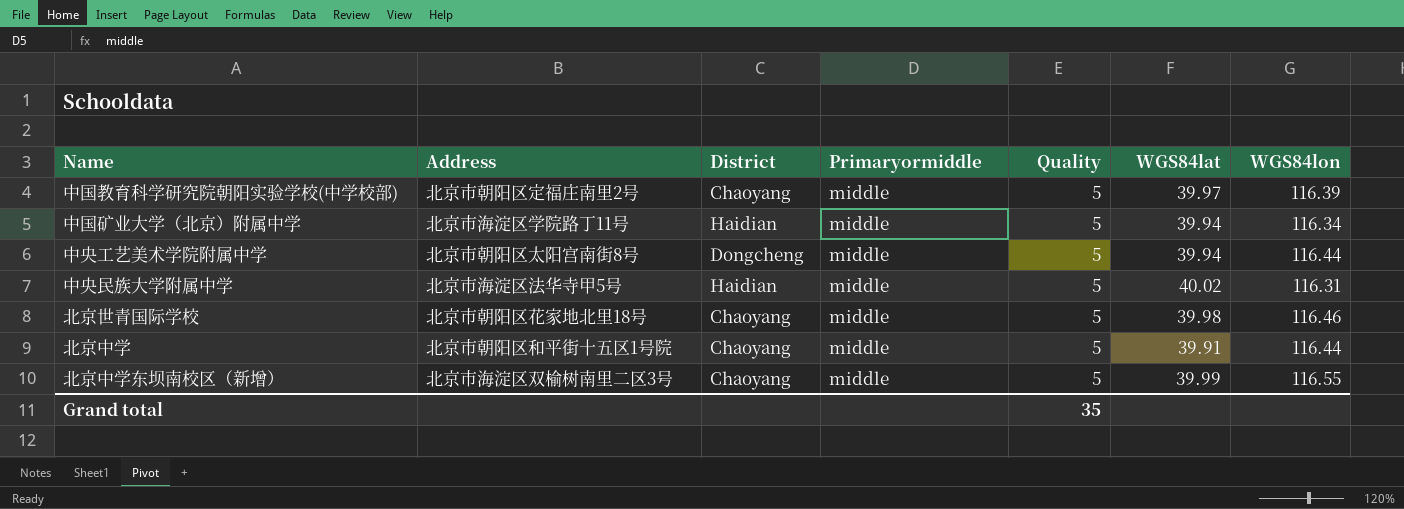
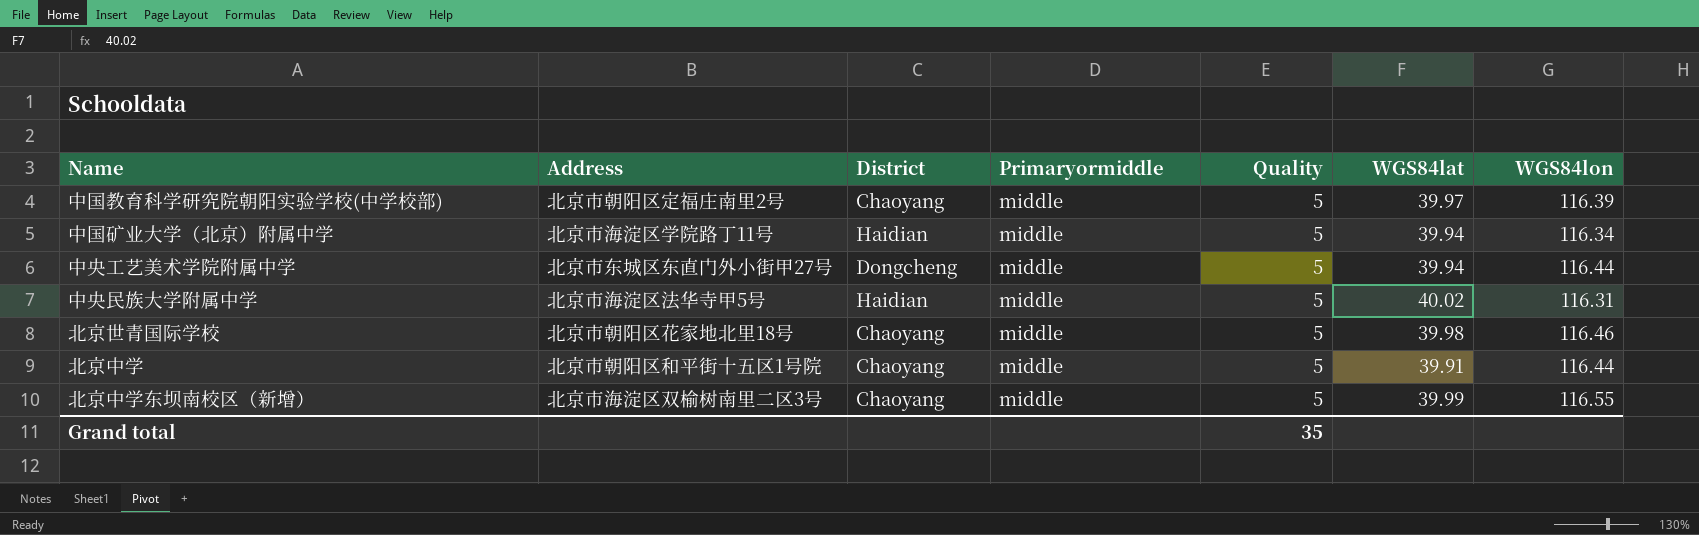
中央工艺美术学院附属中学 | Address: 北京市朝阳区太阳宫南街8号 -> 北京市东城区东直门外小街甲27号

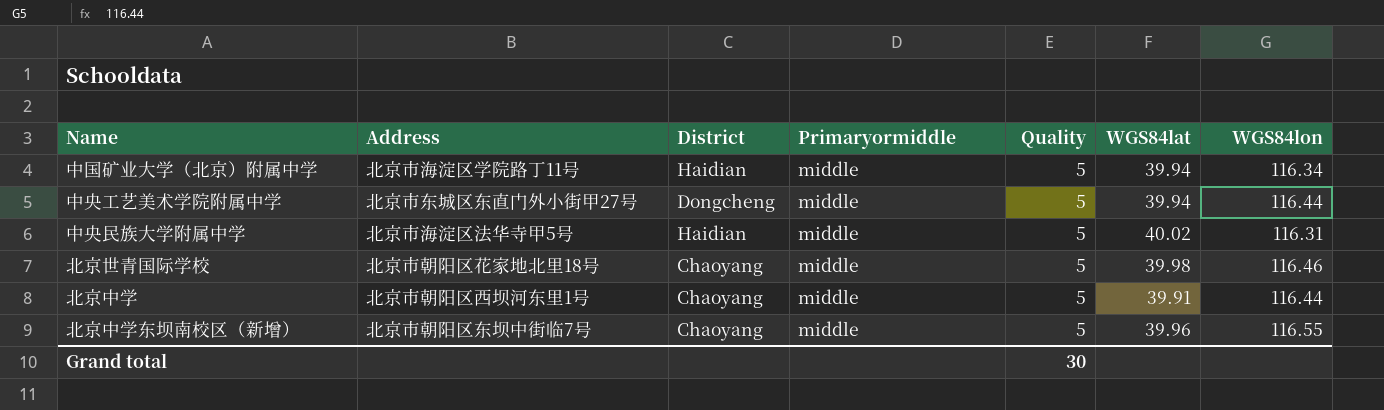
row 中国教育科学研究院朝阳实验学校(中学校部): 北京市朝阳区定福庄南里2号 | Chaoyang | middle | 5 | 39.97 | 116.39 -> none
北京中学 | Address: 北京市朝阳区和平街十五区1号院 -> 北京市朝阳区西坝河东里1号
北京中学东坝南校区（新增） | Address: 北京市海淀区双榆树南里二区3号 -> 北京市朝阳区东坝中街临7号
北京中学东坝南校区（新增） | WGS84lat: 39.99 -> 39.96
Grand total | Quality: 35 -> 30

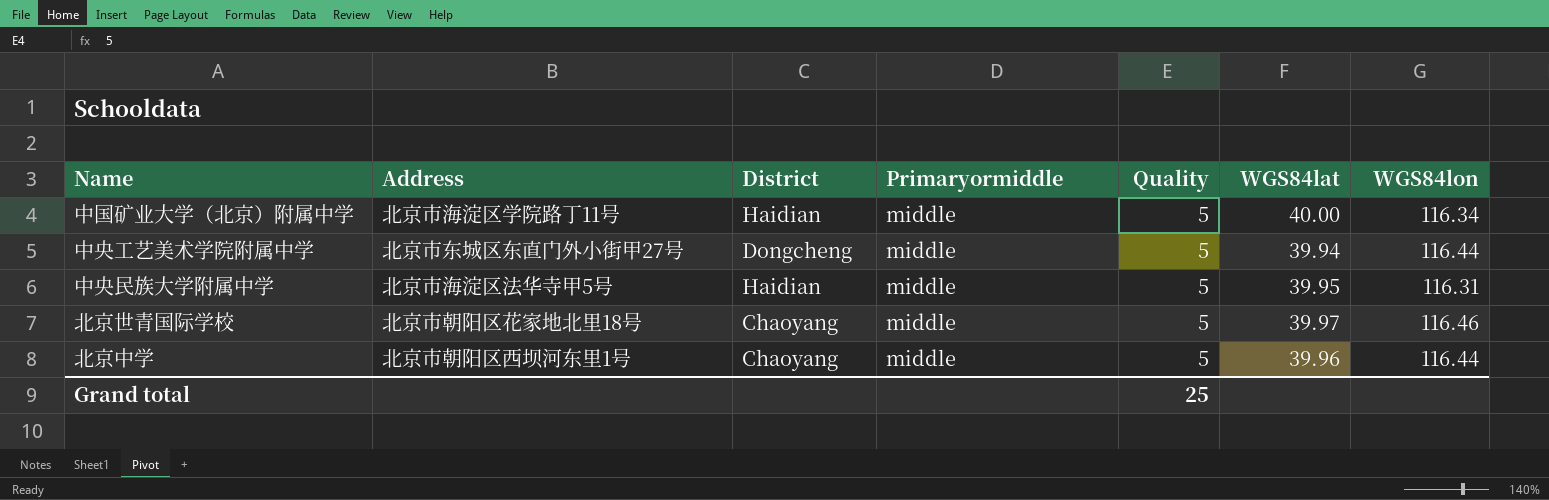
row 北京中学东坝南校区（新增）: 北京市朝阳区东坝中街临7号 | Chaoyang | middle | 5 | 39.96 | 116.55 -> none
中国矿业大学（北京）附属中学 | WGS84lat: 39.94 -> 40.00
中央民族大学附属中学 | WGS84lat: 40.02 -> 39.95
北京世青国际学校 | WGS84lat: 39.98 -> 39.97
北京中学 | WGS84lat: 39.91 -> 39.96
Grand total | Quality: 30 -> 25

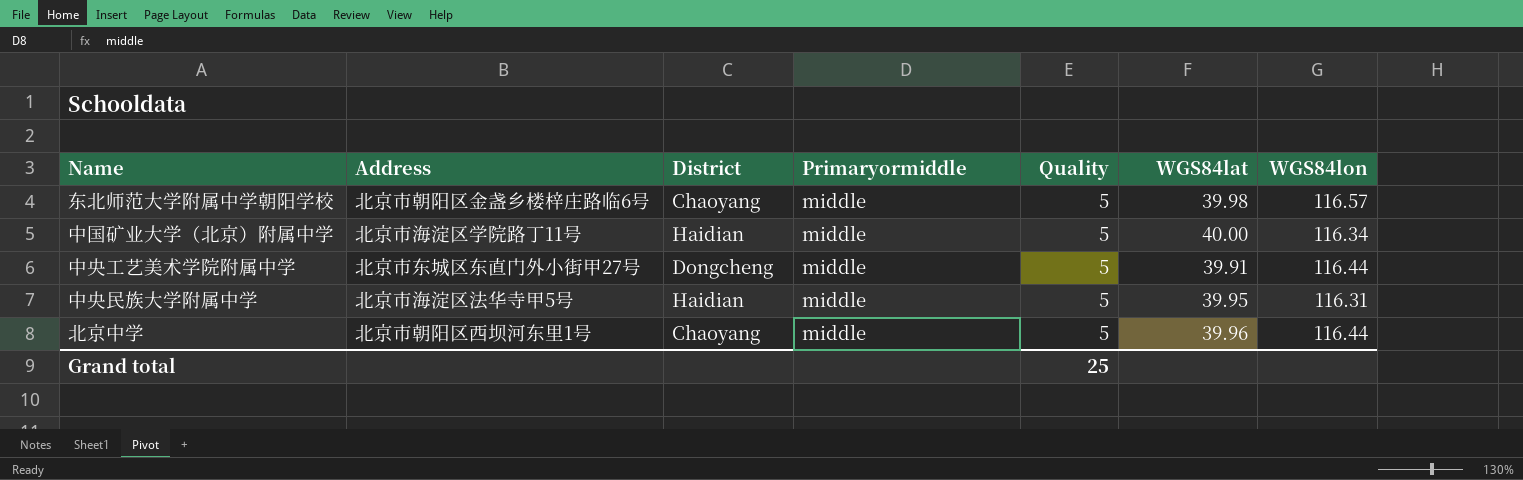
row 北京世青国际学校: 北京市朝阳区花家地北里18号 | Chaoyang | middle | 5 | 39.97 | 116.46 -> none
row 东北师范大学附属中学朝阳学校: none -> 北京市朝阳区金盏乡楼梓庄路临6号 | Chaoyang | middle | 5 | 39.98 | 116.57
中央工艺美术学院附属中学 | WGS84lat: 39.94 -> 39.91

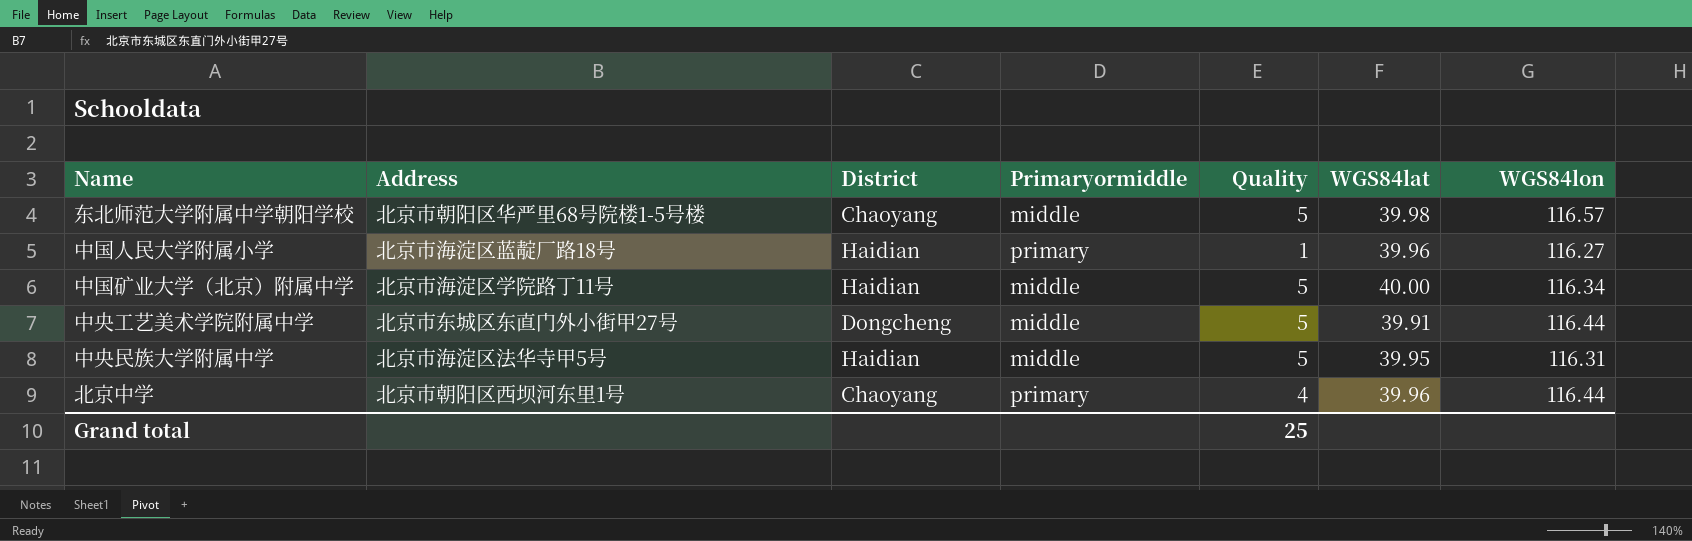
东北师范大学附属中学朝阳学校 | Address: 北京市朝阳区金盏乡楼梓庄路临6号 -> 北京市朝阳区华严里68号院楼1-5号楼
row 中国人民大学附属小学: none -> 北京市海淀区蓝靛厂路18号 | Haidian | primary | 1 | 39.96 | 116.27
北京中学 | Primaryormiddle: middle -> primary
北京中学 | Quality: 5 -> 4

